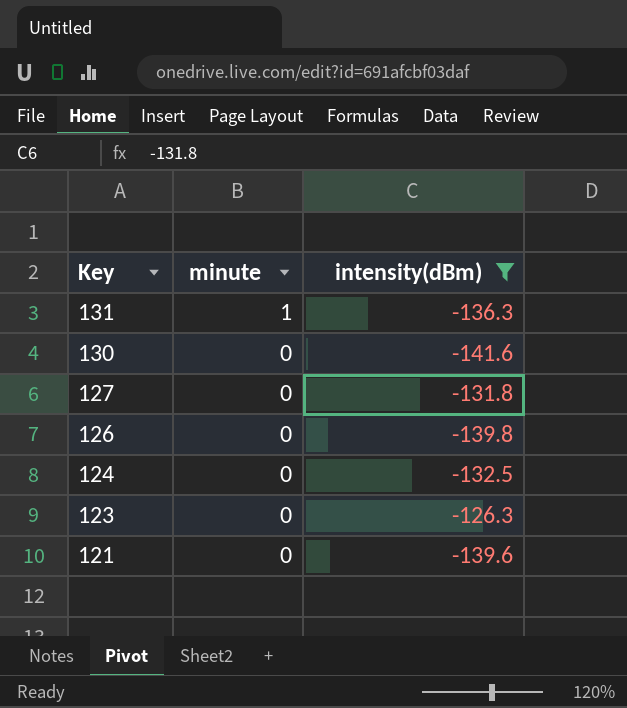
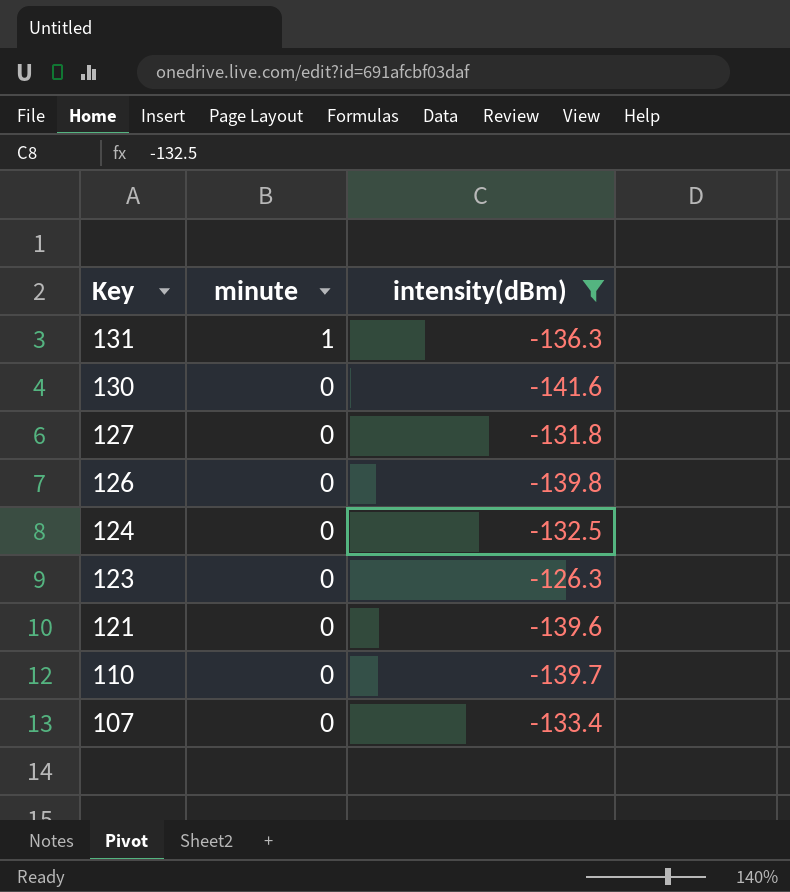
row 110: none -> 0 | -139.7
row 107: none -> 0 | -133.4

